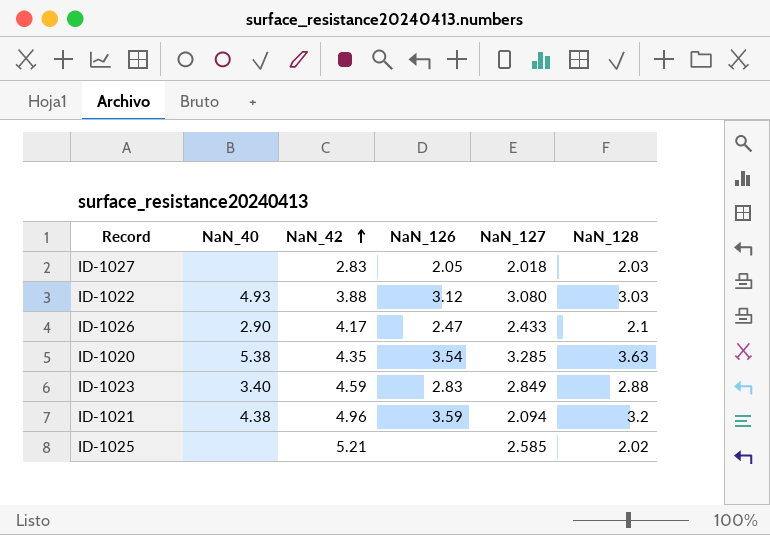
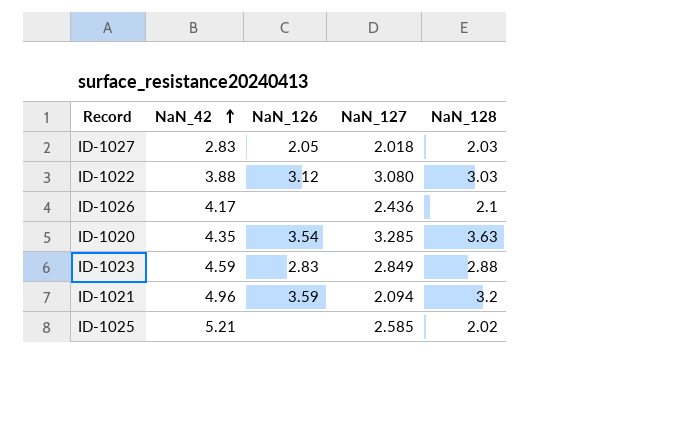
column NaN_40 | position: 2 -> none
ID-1026 | NaN_126: 2.47 -> none
ID-1026 | NaN_127: 2.433 -> 2.436

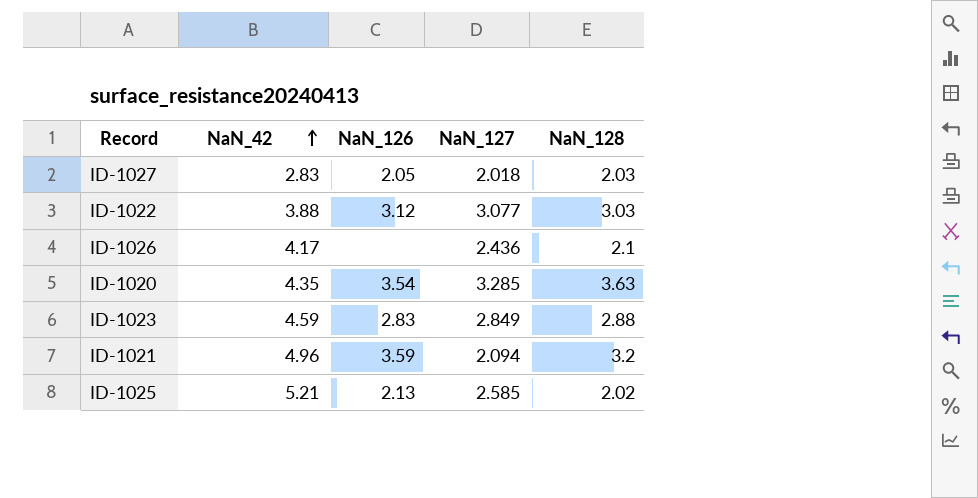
ID-1022 | NaN_127: 3.080 -> 3.077
ID-1025 | NaN_126: none -> 2.13

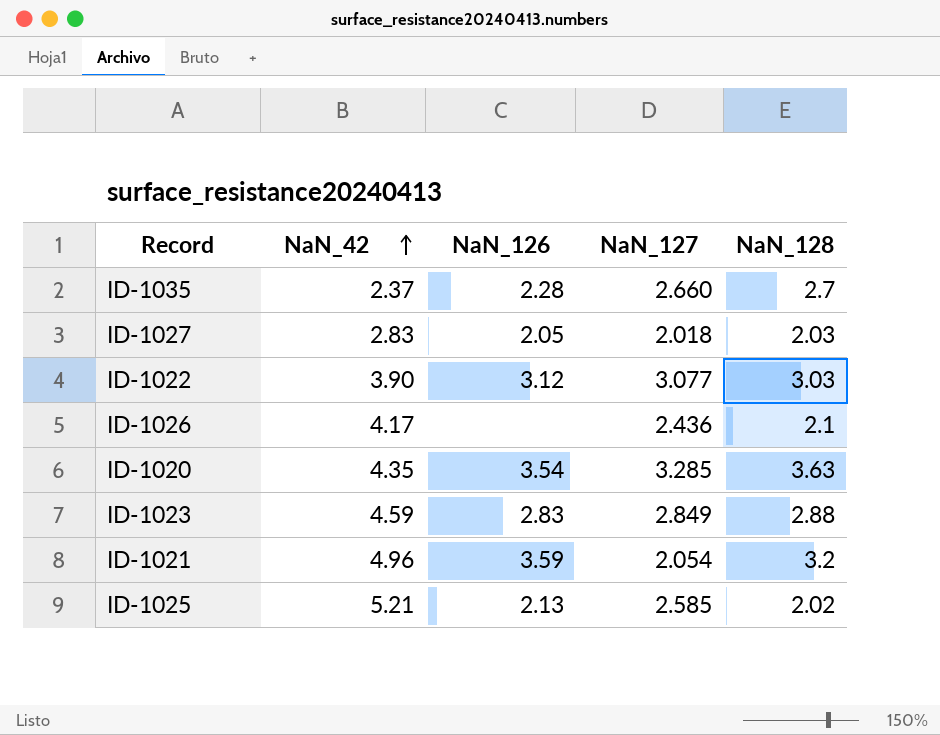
row ID-1035: none -> 2.37 | 2.28 | 2.660 | 2.7
ID-1022 | NaN_42: 3.88 -> 3.90
ID-1021 | NaN_127: 2.094 -> 2.054

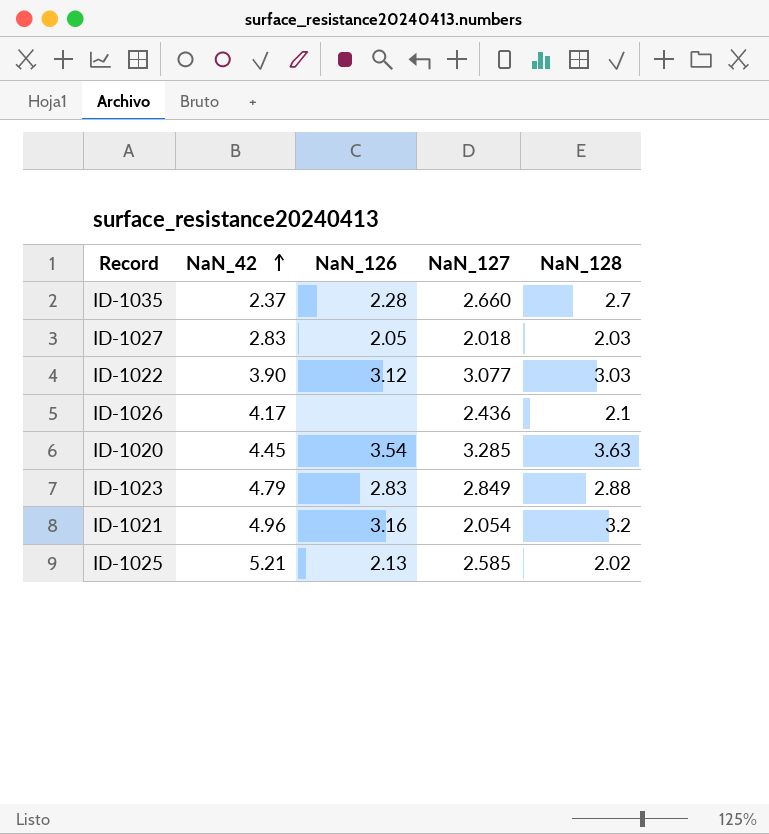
ID-1020 | NaN_42: 4.35 -> 4.45
ID-1023 | NaN_42: 4.59 -> 4.79
ID-1021 | NaN_126: 3.59 -> 3.16

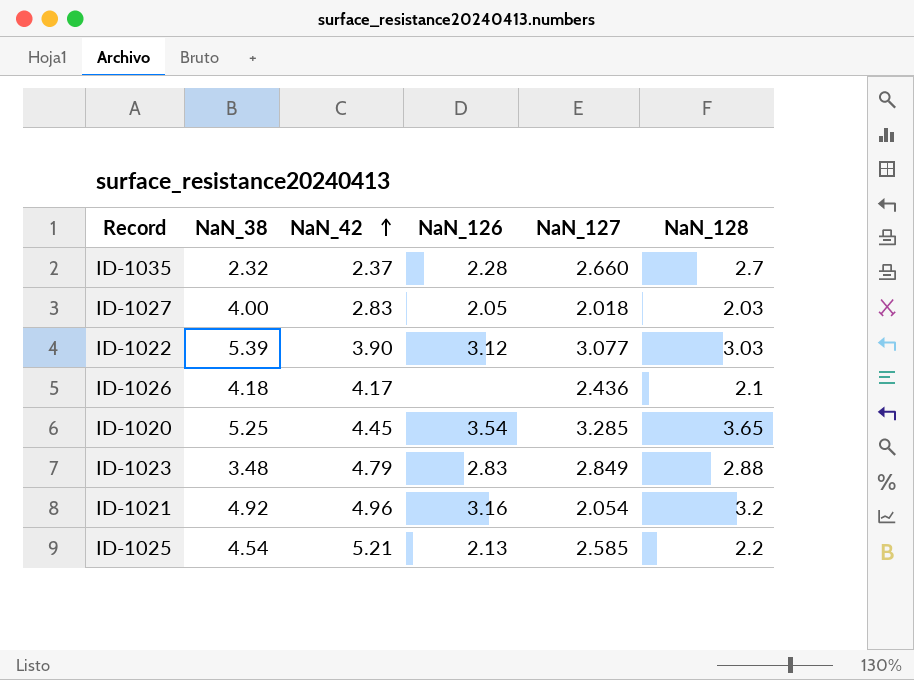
column NaN_38 | position: none -> 2
ID-1020 | NaN_128: 3.63 -> 3.65
ID-1025 | NaN_128: 2.02 -> 2.2

